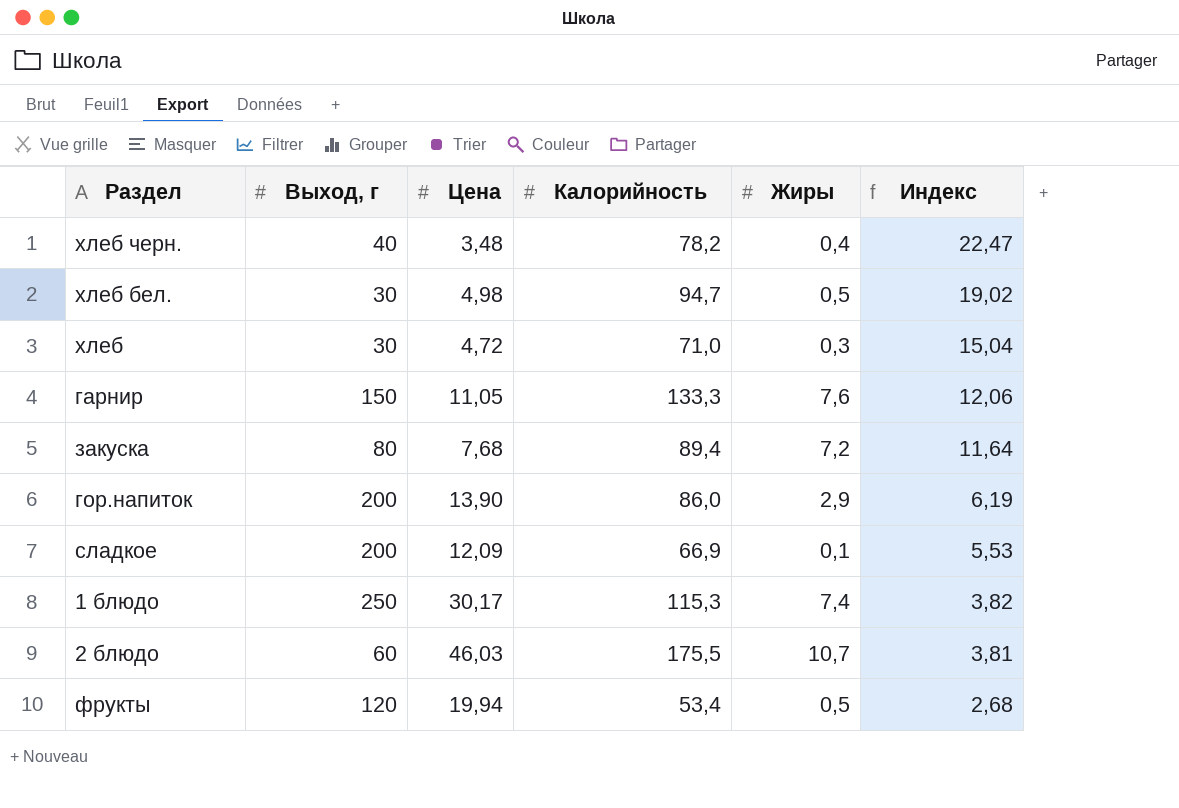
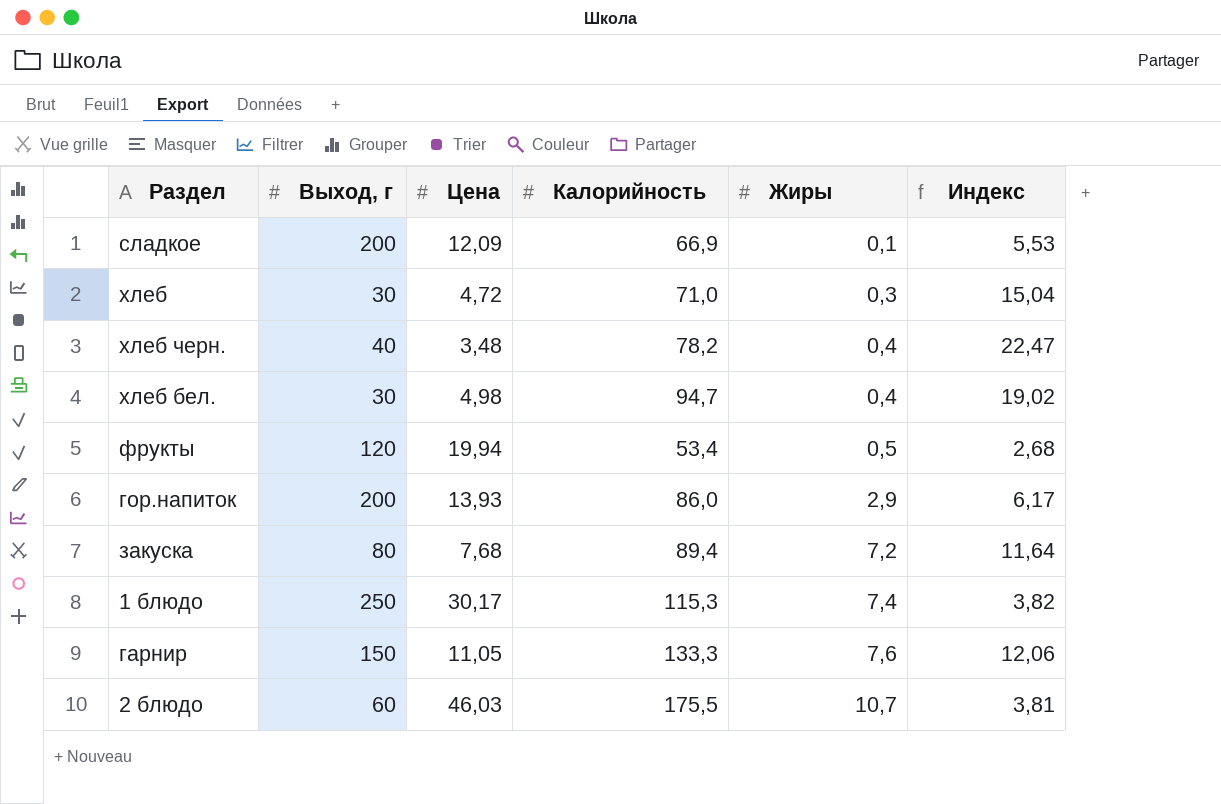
row order: Индекс descending -> Жиры ascending
хлеб бел. | Жиры: 0,5 -> 0,4
гор.напиток | Цена: 13,90 -> 13,93
гор.напиток | Индекс: 6,19 -> 6,17

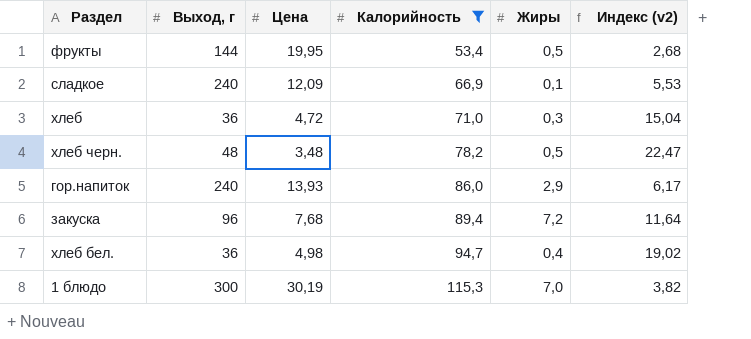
filter: none -> Калорийность <= 115,3
row order: Жиры ascending -> Калорийность ascending
column name: Индекс -> Индекс (v2)
фрукты | Выход, г: 120 -> 144
фрукты | Цена: 19,94 -> 19,95
сладкое | Выход, г: 200 -> 240
хлеб | Выход, г: 30 -> 36
хлеб черн. | Выход, г: 40 -> 48
хлеб черн. | Жиры: 0,4 -> 0,5
гор.напиток | Выход, г: 200 -> 240
закуска | Выход, г: 80 -> 96
хлеб бел. | Выход, г: 30 -> 36
1 блюдо | Выход, г: 250 -> 300
1 блюдо | Цена: 30,17 -> 30,19
1 блюдо | Жиры: 7,4 -> 7,0

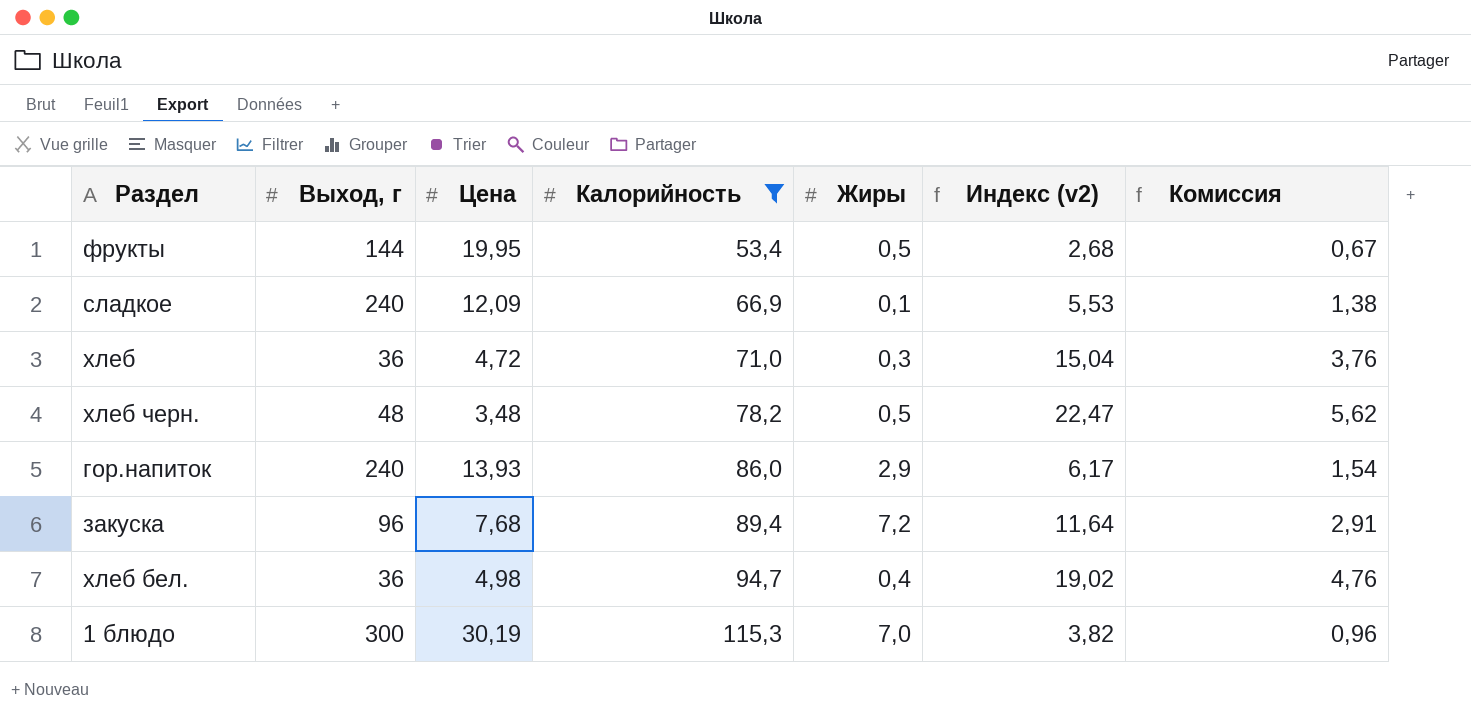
column Комиссия | formula: none -> [Индекс (v2)] * 0,25

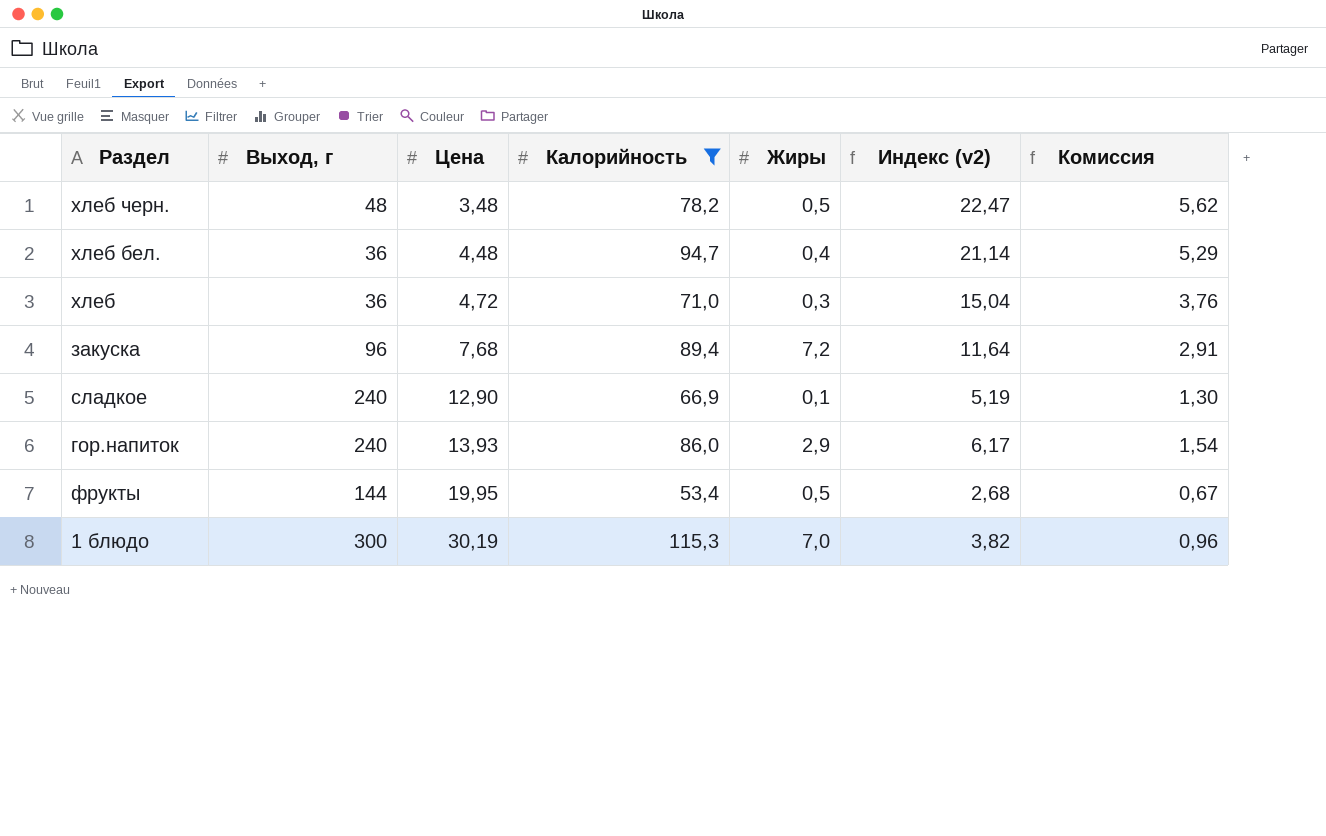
row order: Калорийность ascending -> Цена ascending
хлеб бел. | Цена: 4,98 -> 4,48
хлеб бел. | Индекс (v2): 19,02 -> 21,14
хлеб бел. | Комиссия: 4,76 -> 5,29
сладкое | Цена: 12,09 -> 12,90
сладкое | Индекс (v2): 5,53 -> 5,19
сладкое | Комиссия: 1,38 -> 1,30

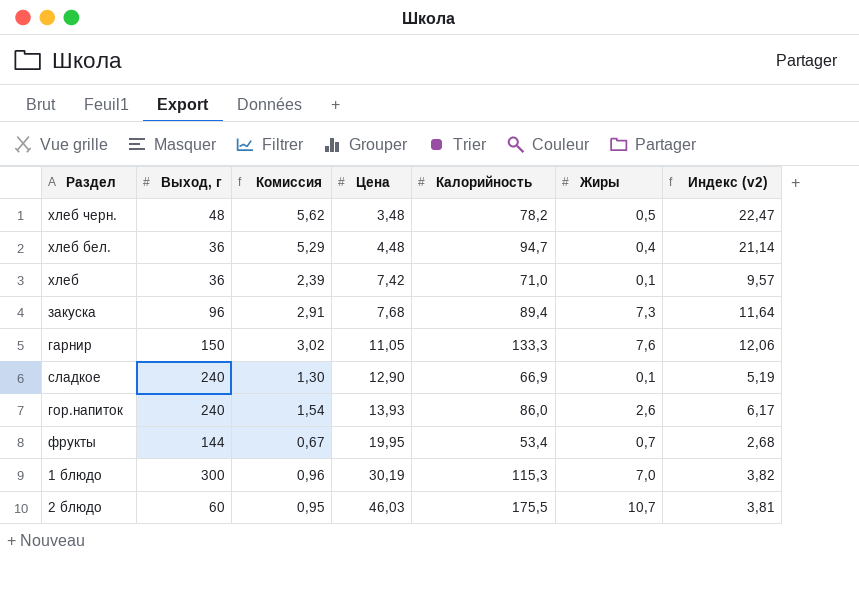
filter: Калорийность <= 115,3 -> none
column Комиссия | position: 7 -> 3
хлеб | Комиссия: 3,76 -> 2,39
хлеб | Цена: 4,72 -> 7,42
хлеб | Жиры: 0,3 -> 0,1
хлеб | Индекс (v2): 15,04 -> 9,57
закуска | Жиры: 7,2 -> 7,3
гор.напиток | Жиры: 2,9 -> 2,6
фрукты | Жиры: 0,5 -> 0,7

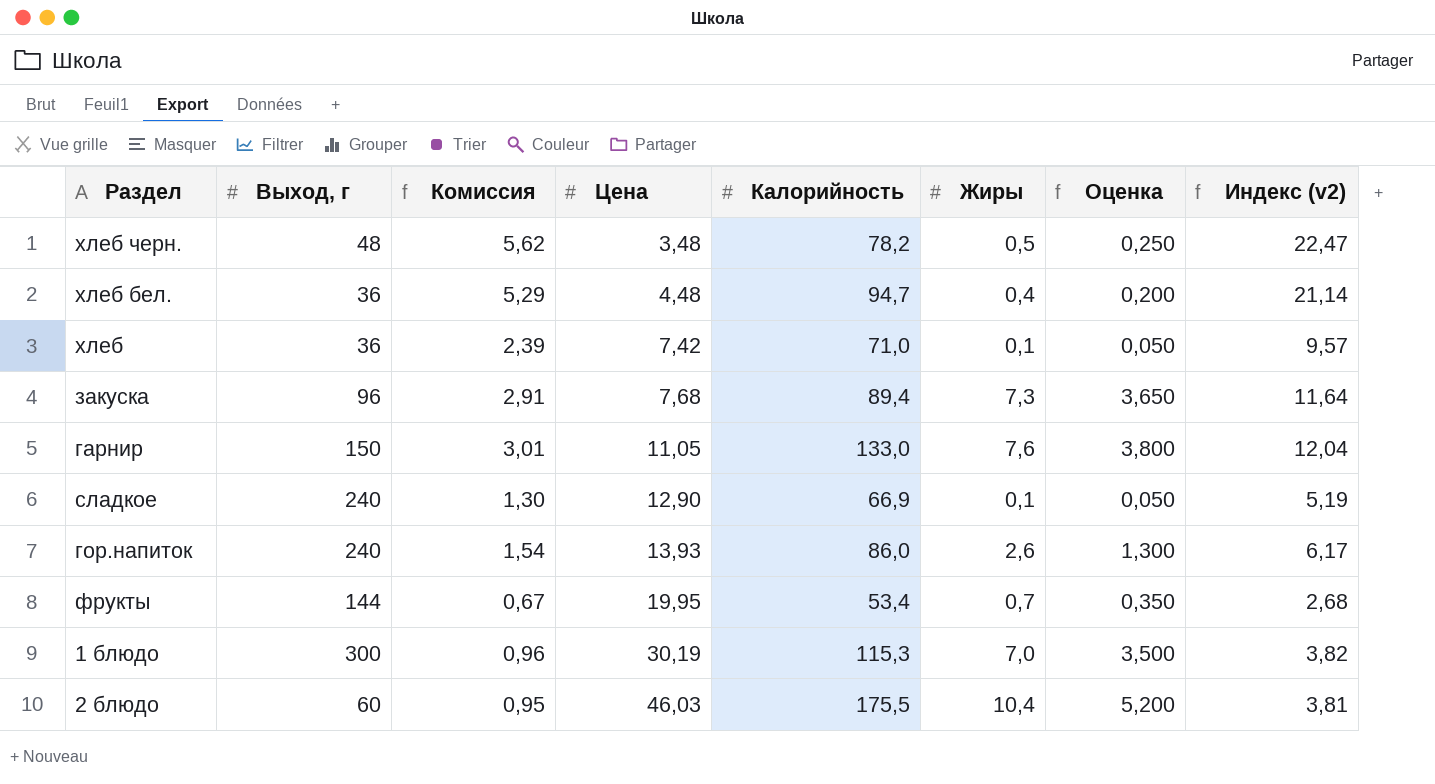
column Оценка | formula: none -> [Жиры] * 0,5
гарнир | Комиссия: 3,02 -> 3,01
гарнир | Калорийность: 133,3 -> 133,0
гарнир | Индекс (v2): 12,06 -> 12,04
2 блюдо | Жиры: 10,7 -> 10,4

